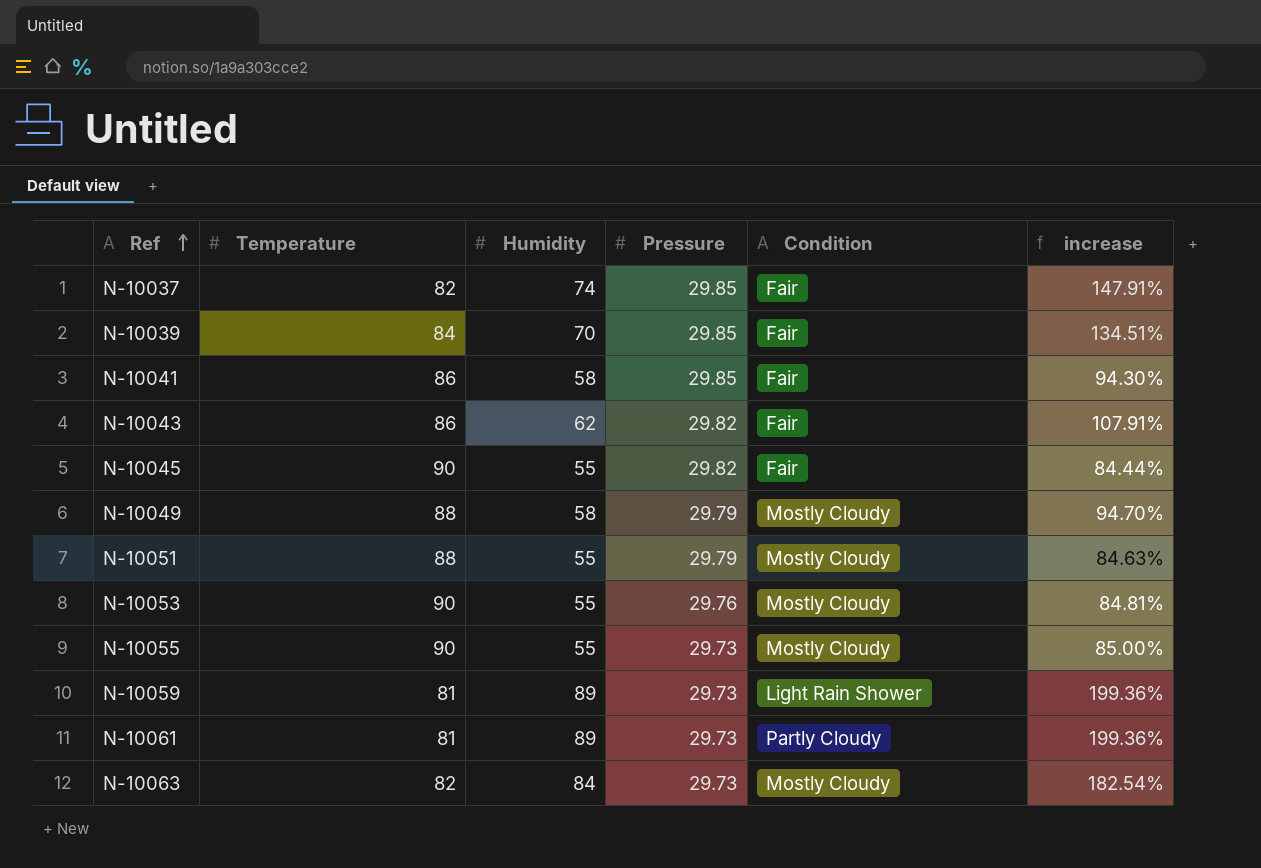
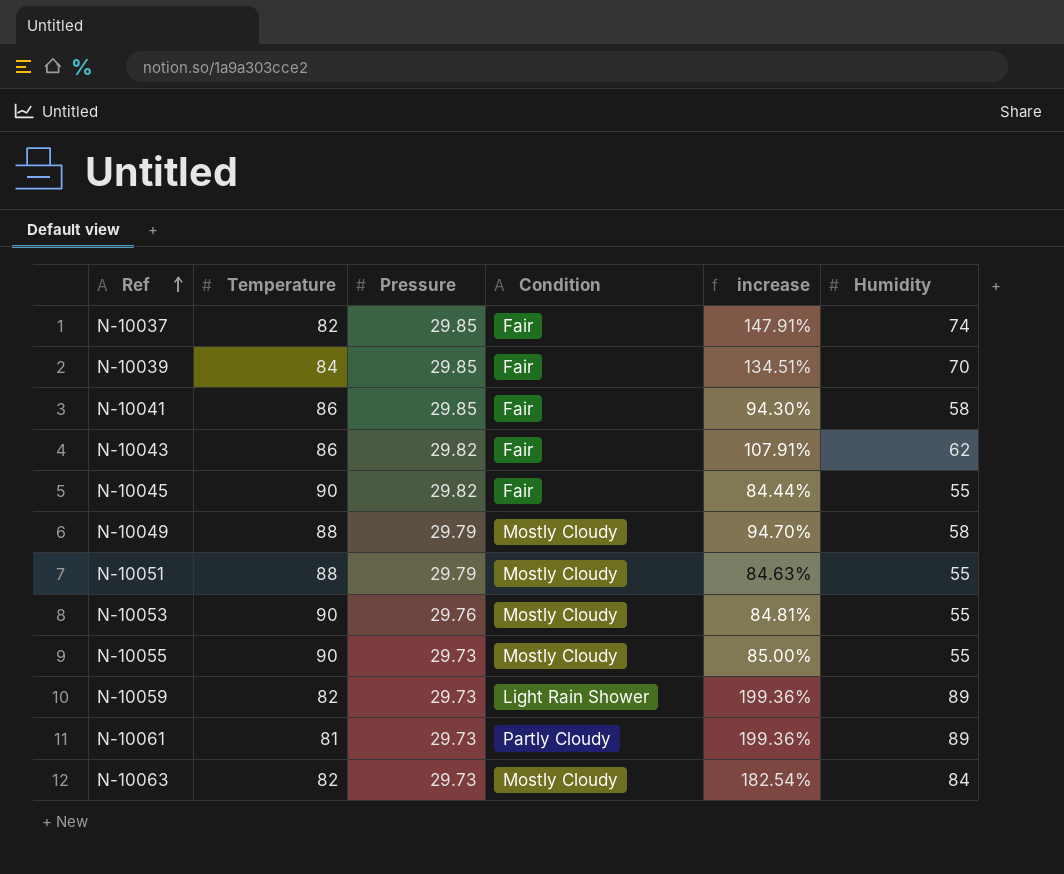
column Humidity | position: 3 -> 6
N-10059 | Temperature: 81 -> 82

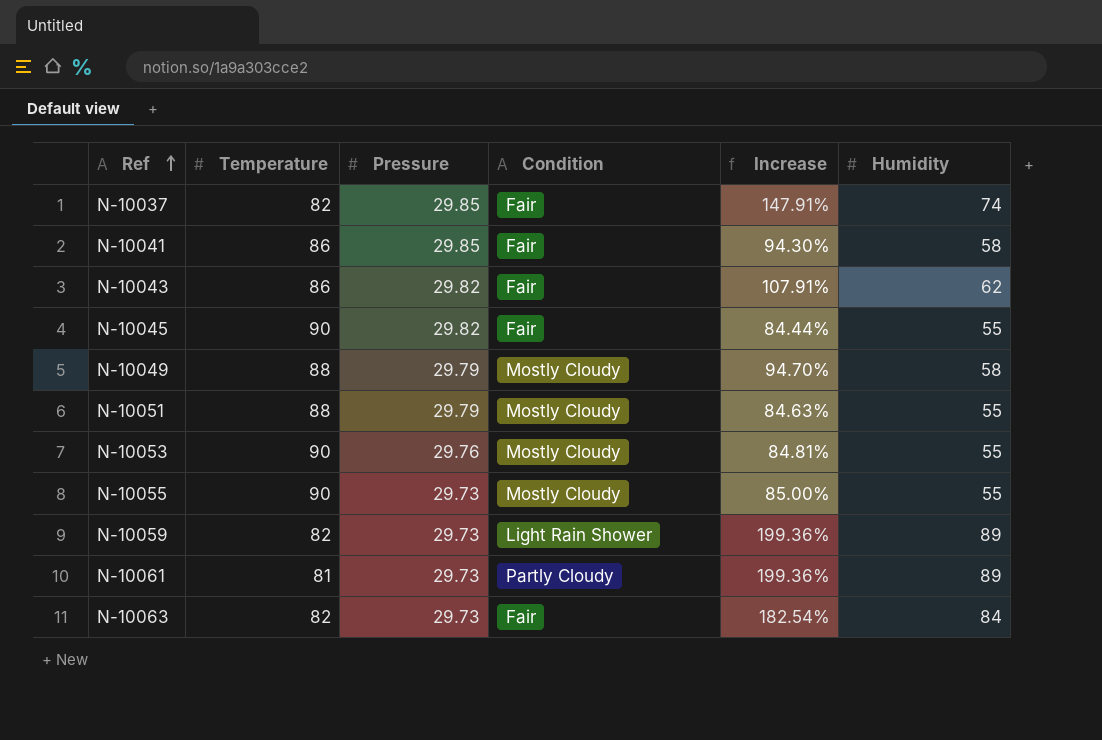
column name: increase -> Increase
row N-10039: 84 | 29.85 | Fair | 134.51% | 70 -> none
N-10063 | Condition: Mostly Cloudy -> Fair

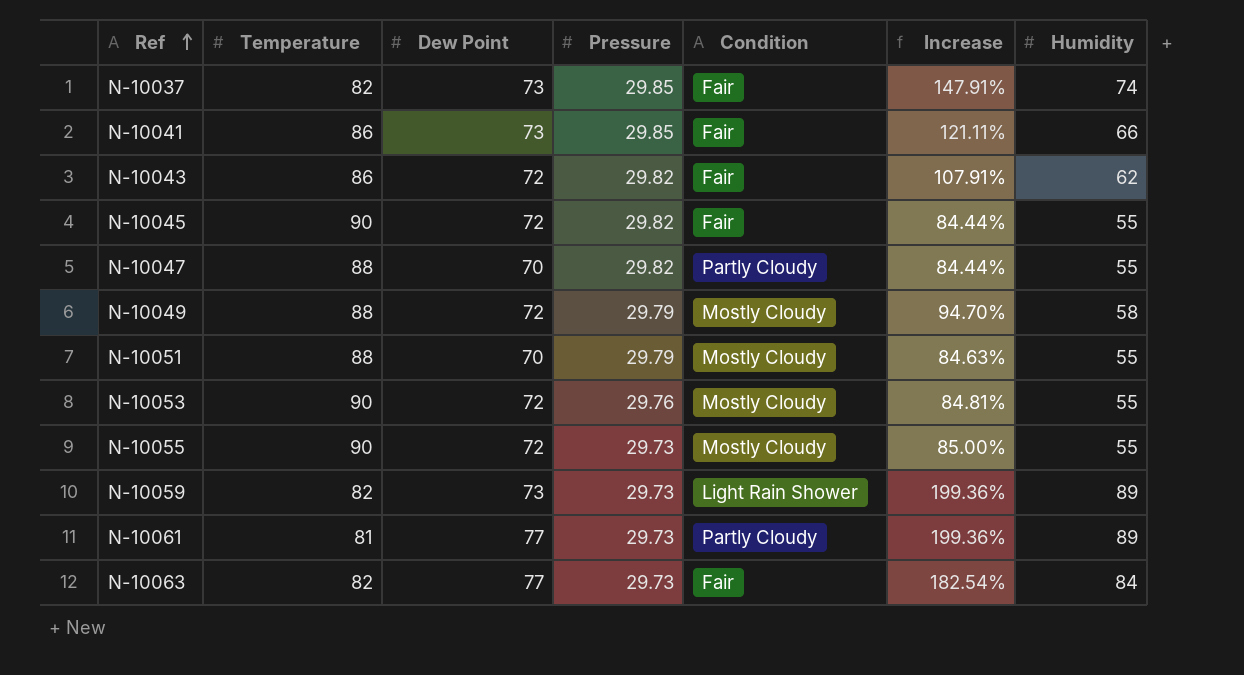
column Dew Point | position: none -> 3
N-10041 | Increase: 94.30% -> 121.11%
N-10041 | Humidity: 58 -> 66
row N-10047: none -> 88 | 70 | 29.82 | Partly Cloudy | 84.44% | 55

